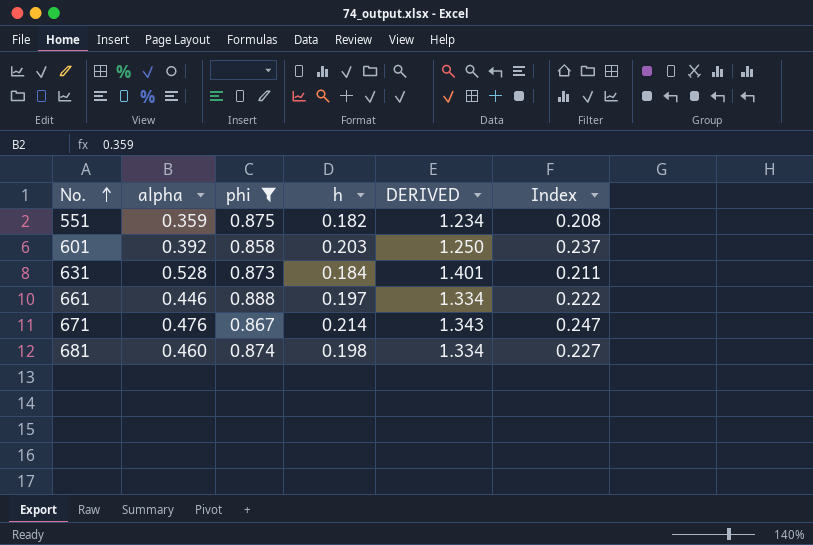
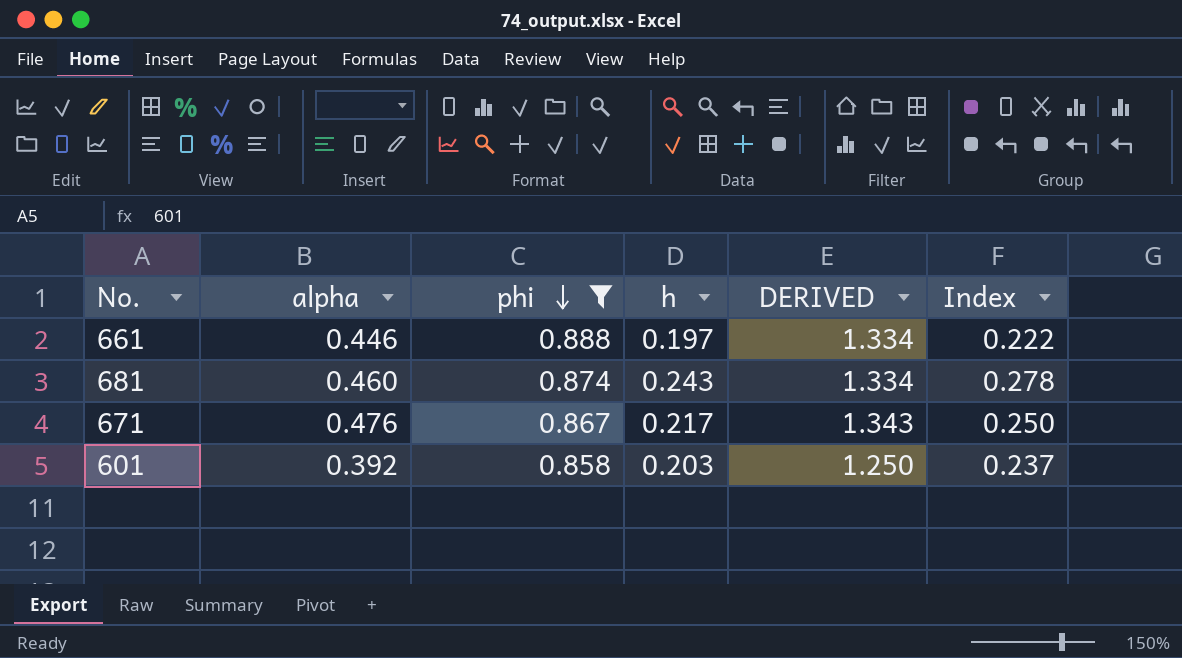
row order: No. ascending -> phi descending
row 551: 0.359 | 0.875 | 0.182 | 1.234 | 0.208 -> none
row 631: 0.528 | 0.873 | 0.184 | 1.401 | 0.211 -> none
681 | h: 0.198 -> 0.243
681 | Index: 0.227 -> 0.278
671 | h: 0.214 -> 0.217
671 | Index: 0.247 -> 0.250

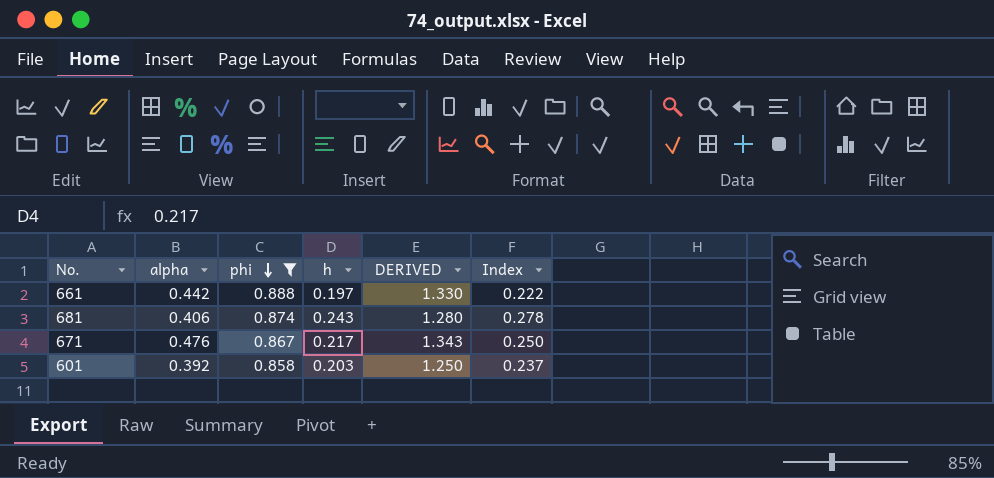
661 | alpha: 0.446 -> 0.442
661 | DERIVED: 1.334 -> 1.330
681 | alpha: 0.460 -> 0.406
681 | DERIVED: 1.334 -> 1.280

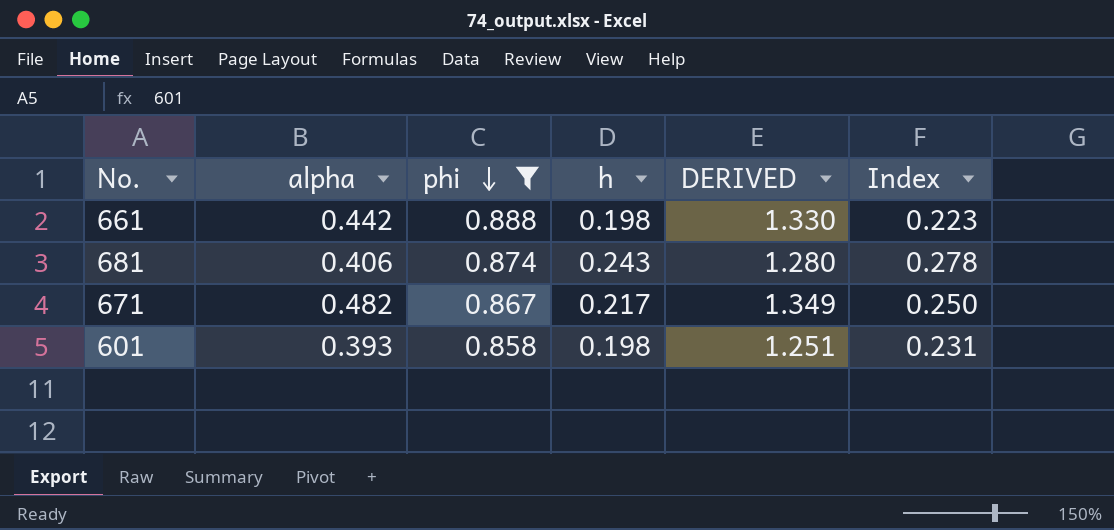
661 | h: 0.197 -> 0.198
661 | Index: 0.222 -> 0.223
671 | alpha: 0.476 -> 0.482
671 | DERIVED: 1.343 -> 1.349
601 | alpha: 0.392 -> 0.393
601 | h: 0.203 -> 0.198
601 | DERIVED: 1.250 -> 1.251
601 | Index: 0.237 -> 0.231

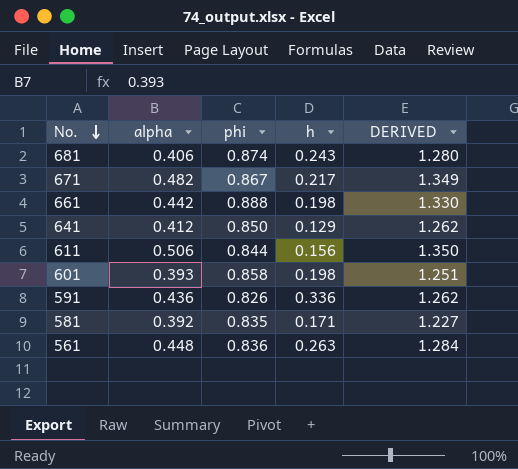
filter: phi >= 0.858 -> none
row order: phi descending -> No. descending
column Index | formula: [h] / [phi] -> none

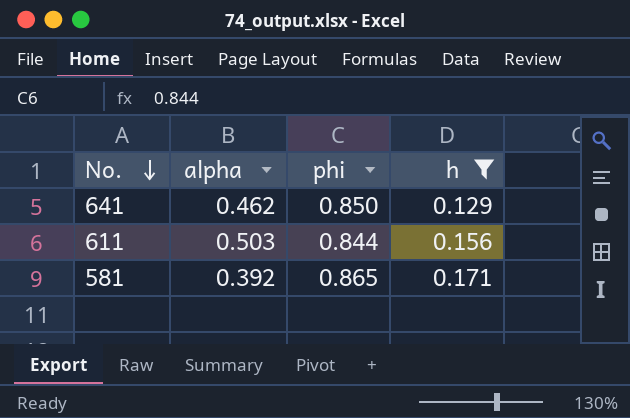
filter: none -> h <= 0.171
column DERIVED | formula: [alpha] + [phi] -> none
641 | alpha: 0.412 -> 0.462
611 | alpha: 0.506 -> 0.503
581 | phi: 0.835 -> 0.865

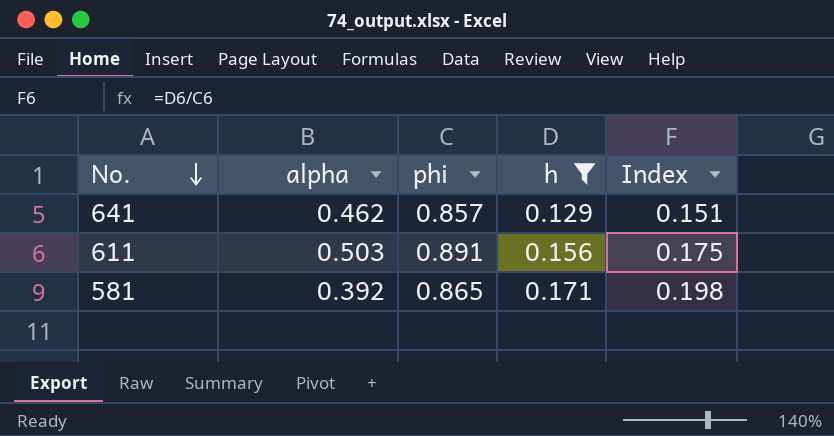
column Index | formula: none -> [h] / [phi]
641 | phi: 0.850 -> 0.857
611 | phi: 0.844 -> 0.891

